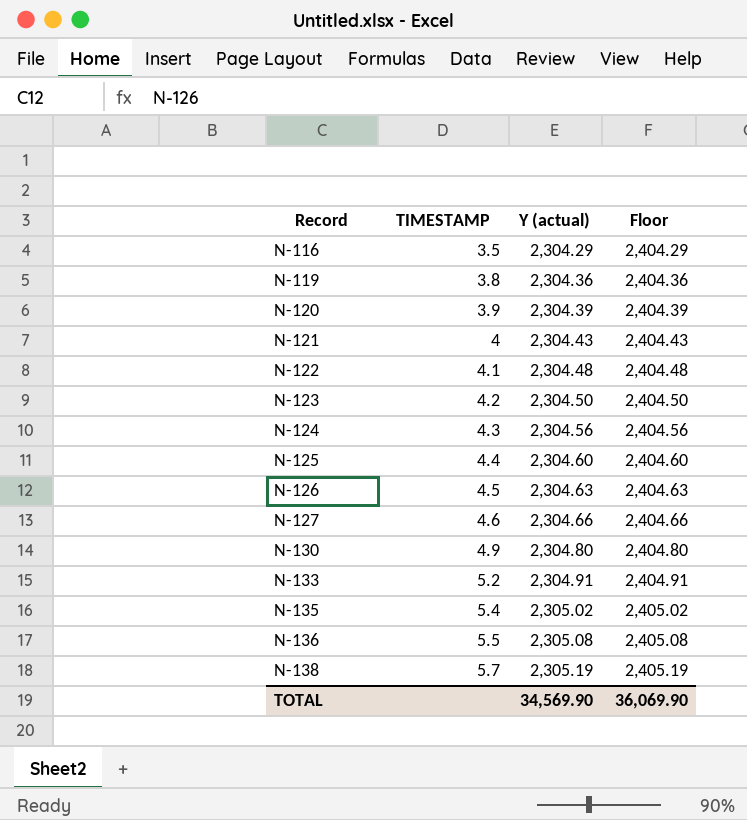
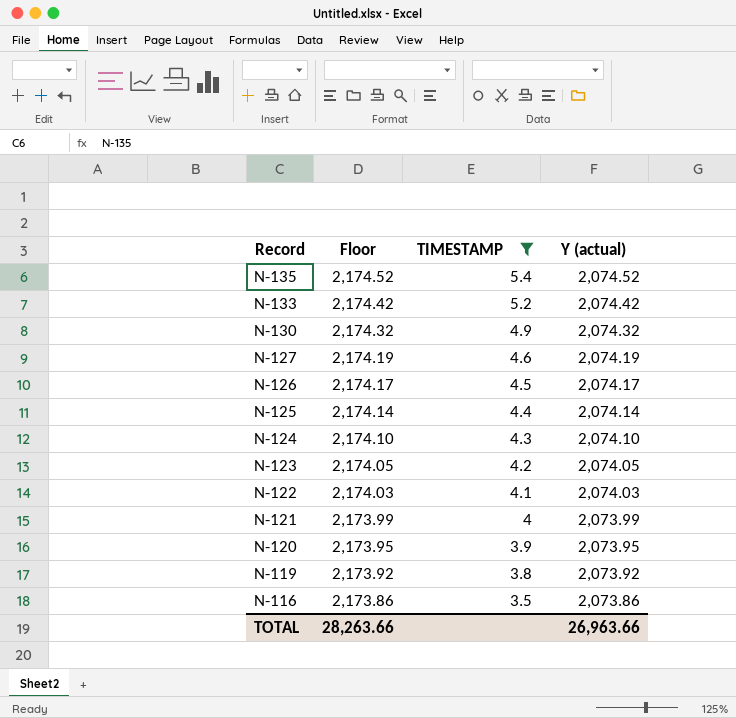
filter: none -> TIMESTAMP <= 5.4
row order: Record ascending -> Record descending
column Floor | position: 4 -> 2
N-135 | Floor: 2,405.02 -> 2,174.52
N-135 | Y (actual): 2,305.02 -> 2,074.52
N-133 | Floor: 2,404.91 -> 2,174.42
N-133 | Y (actual): 2,304.91 -> 2,074.42
N-130 | Floor: 2,404.80 -> 2,174.32
N-130 | Y (actual): 2,304.80 -> 2,074.32
N-127 | Floor: 2,404.66 -> 2,174.19
N-127 | Y (actual): 2,304.66 -> 2,074.19
N-126 | Floor: 2,404.63 -> 2,174.17
N-126 | Y (actual): 2,304.63 -> 2,074.17
N-125 | Floor: 2,404.60 -> 2,174.14
N-125 | Y (actual): 2,304.60 -> 2,074.14
N-124 | Floor: 2,404.56 -> 2,174.10
N-124 | Y (actual): 2,304.56 -> 2,074.10
N-123 | Floor: 2,404.50 -> 2,174.05
N-123 | Y (actual): 2,304.50 -> 2,074.05
N-122 | Floor: 2,404.48 -> 2,174.03
N-122 | Y (actual): 2,304.48 -> 2,074.03
N-121 | Floor: 2,404.43 -> 2,173.99
N-121 | Y (actual): 2,304.43 -> 2,073.99
N-120 | Floor: 2,404.39 -> 2,173.95
N-120 | Y (actual): 2,304.39 -> 2,073.95
N-119 | Floor: 2,404.36 -> 2,173.92
N-119 | Y (actual): 2,304.36 -> 2,073.92
N-116 | Floor: 2,404.29 -> 2,173.86
N-116 | Y (actual): 2,304.29 -> 2,073.86
TOTAL | Floor: 36,069.90 -> 28,263.66
TOTAL | Y (actual): 34,569.90 -> 26,963.66

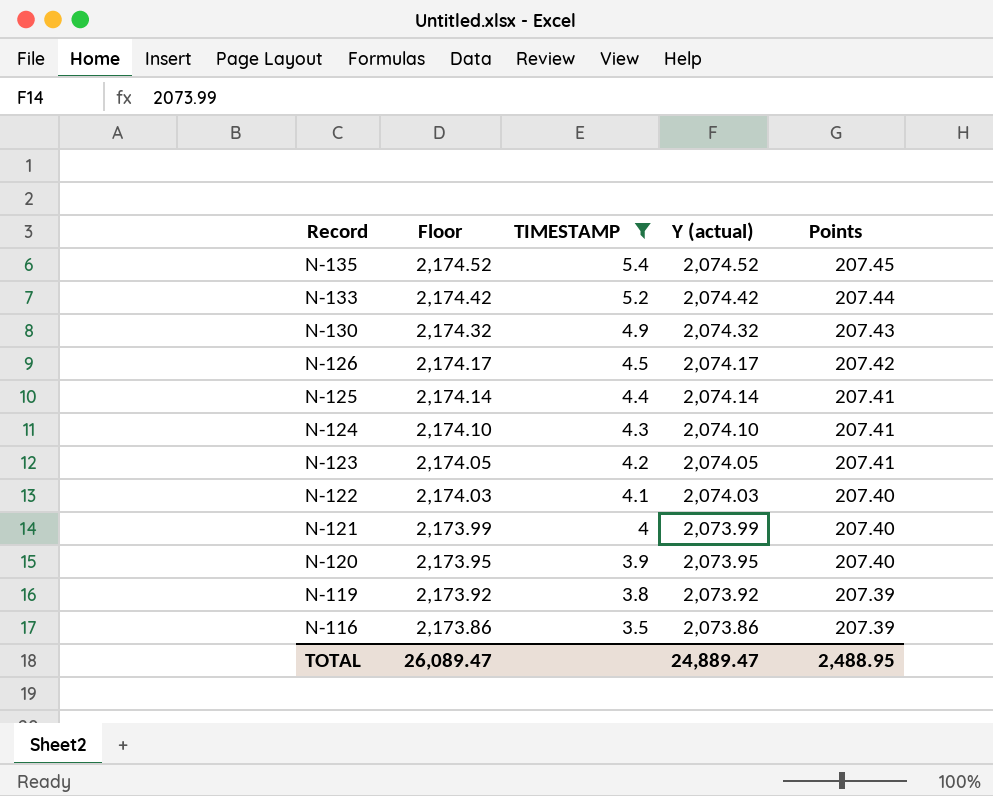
column Points | formula: none -> [Y (actual)] * 0.1
row N-127: 2,174.19 | 4.6 | 2,074.19 -> none
TOTAL | Floor: 28,263.66 -> 26,089.47
TOTAL | Y (actual): 26,963.66 -> 24,889.47

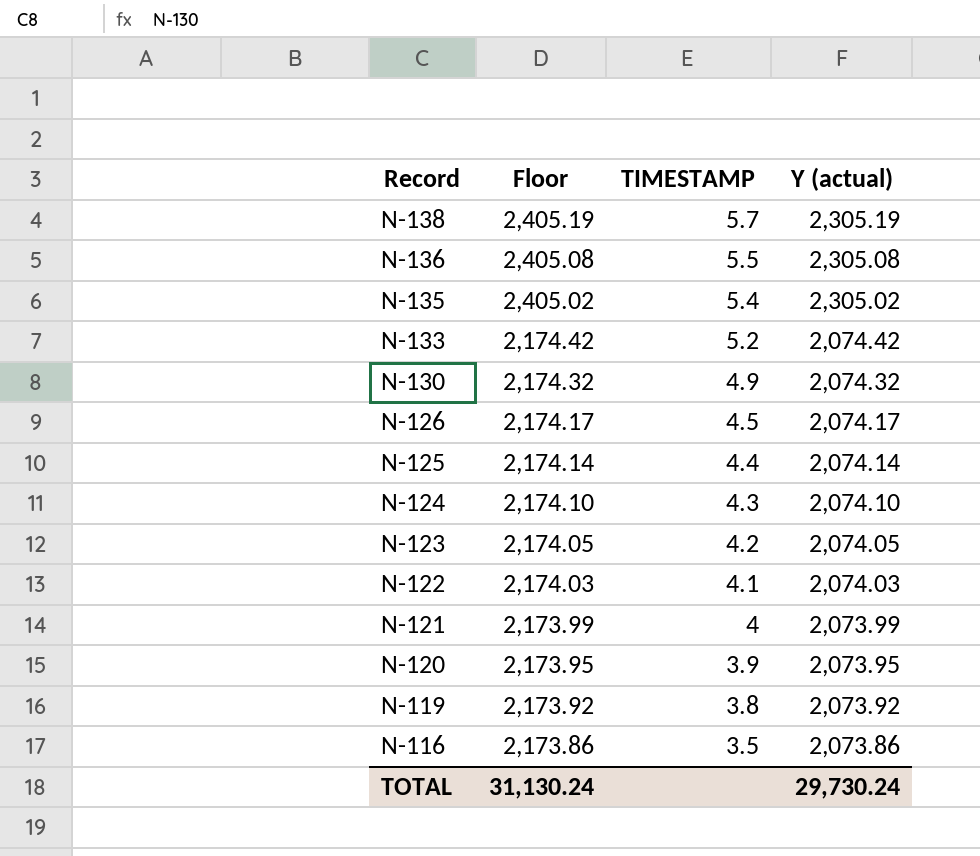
filter: TIMESTAMP <= 5.4 -> none
column Points | formula: [Y (actual)] * 0.1 -> none
N-135 | Floor: 2,174.52 -> 2,405.02
N-135 | Y (actual): 2,074.52 -> 2,305.02
TOTAL | Floor: 26,089.47 -> 31,130.24
TOTAL | Y (actual): 24,889.47 -> 29,730.24

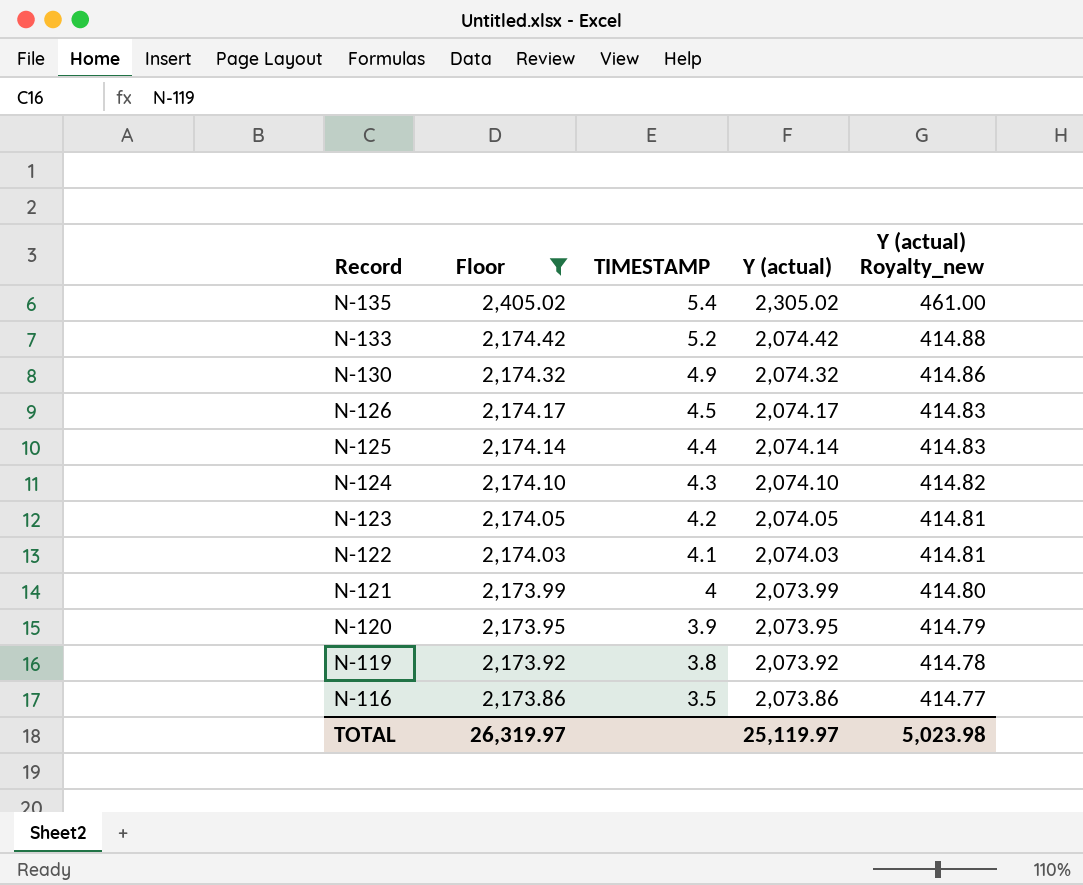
filter: none -> Floor <= 2,405.02
column Y (actual) Royalty_new | formula: none -> [Y (actual)] * 0.2
TOTAL | Floor: 31,130.24 -> 26,319.97
TOTAL | Y (actual): 29,730.24 -> 25,119.97

